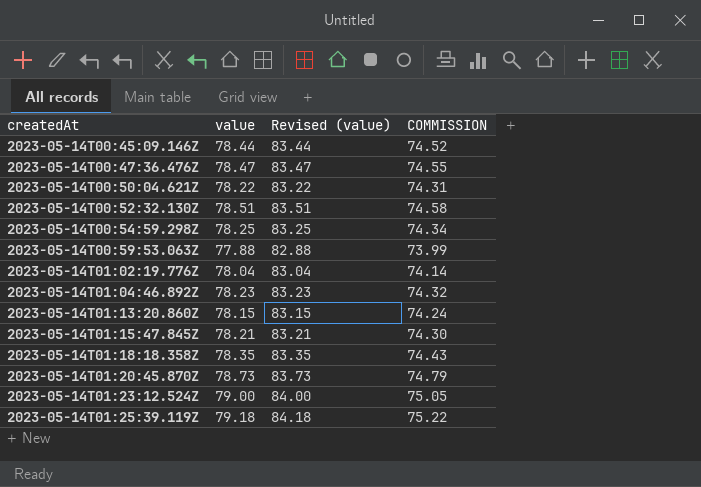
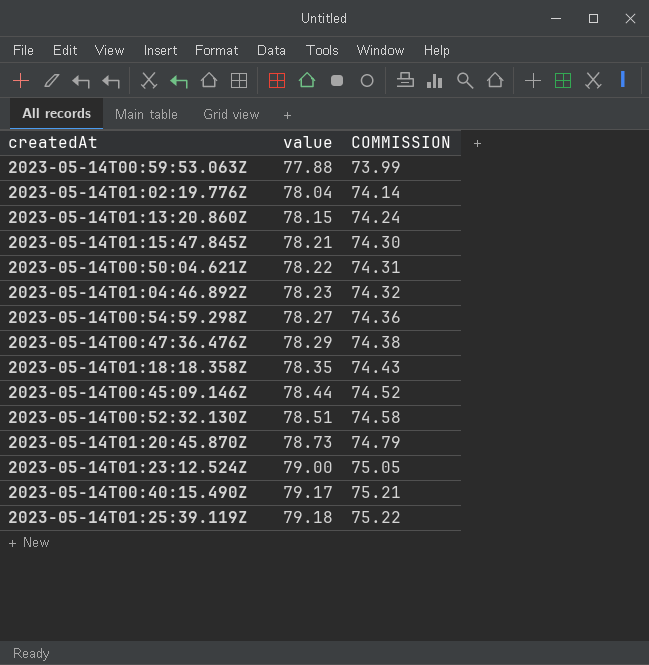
row order: createdAt ascending -> value ascending
column Revised (value) | formula: [value] + 5 -> none
2023-05-14T00:54:59.298Z | value: 78.25 -> 78.27
2023-05-14T00:54:59.298Z | COMMISSION: 74.34 -> 74.36
2023-05-14T00:47:36.476Z | value: 78.47 -> 78.29
2023-05-14T00:47:36.476Z | COMMISSION: 74.55 -> 74.38
row 2023-05-14T00:40:15.490Z: none -> 79.17 | 75.21

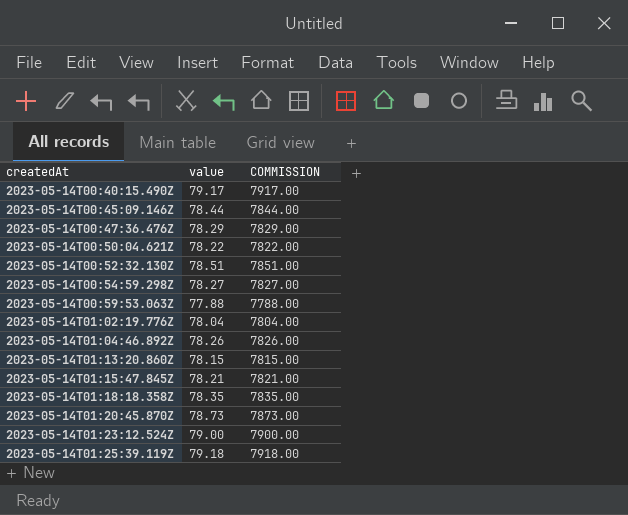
row order: value ascending -> createdAt ascending
column COMMISSION | formula: [value] * 0.95 -> [value] * 100
2023-05-14T01:04:46.892Z | value: 78.23 -> 78.26

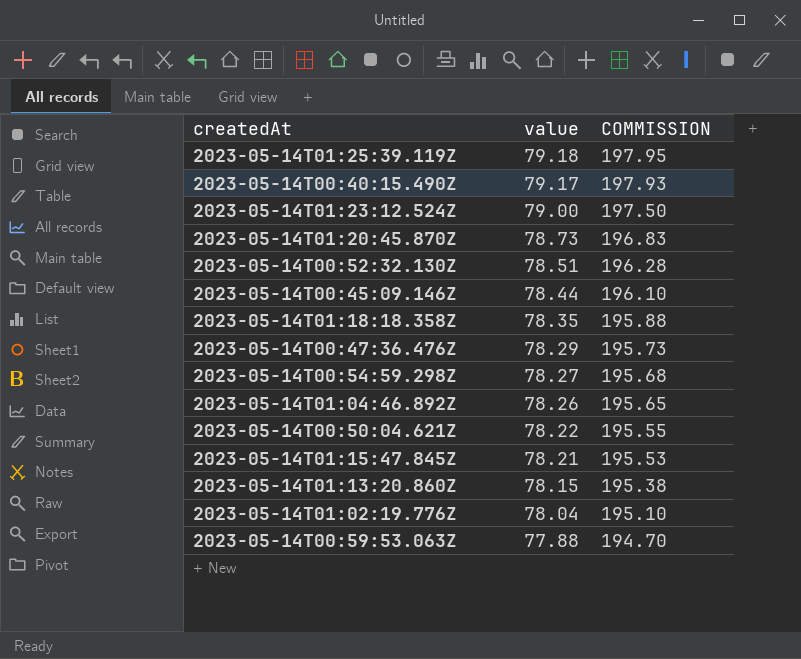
row order: createdAt ascending -> value descending
column COMMISSION | formula: [value] * 100 -> [value] * 2.5

